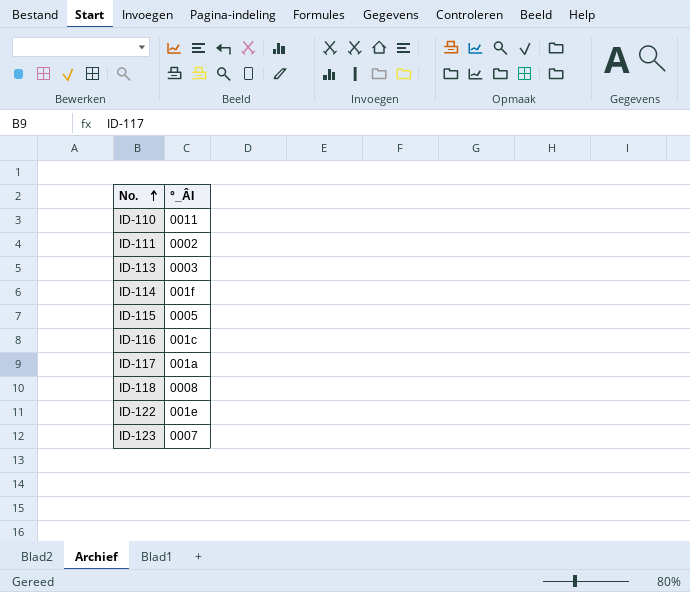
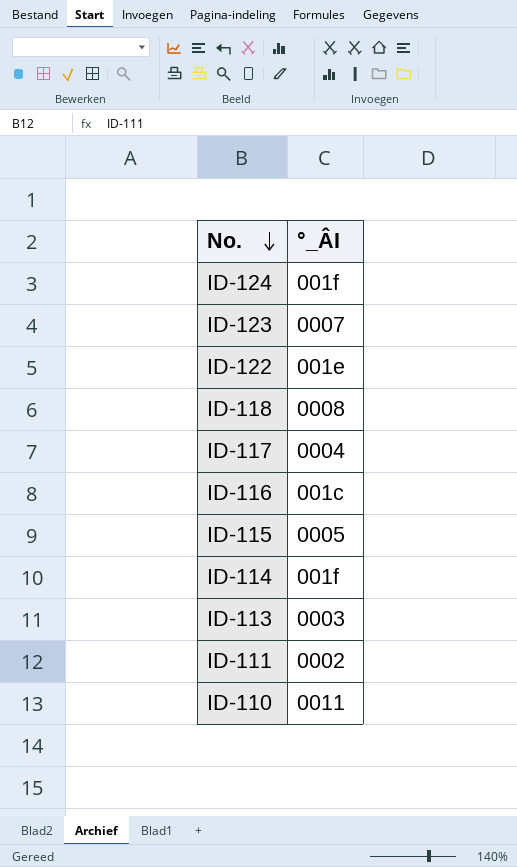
row order: No. ascending -> No. descending
row ID-124: none -> 001f
ID-117 | °_ÂI: 001a -> 0004

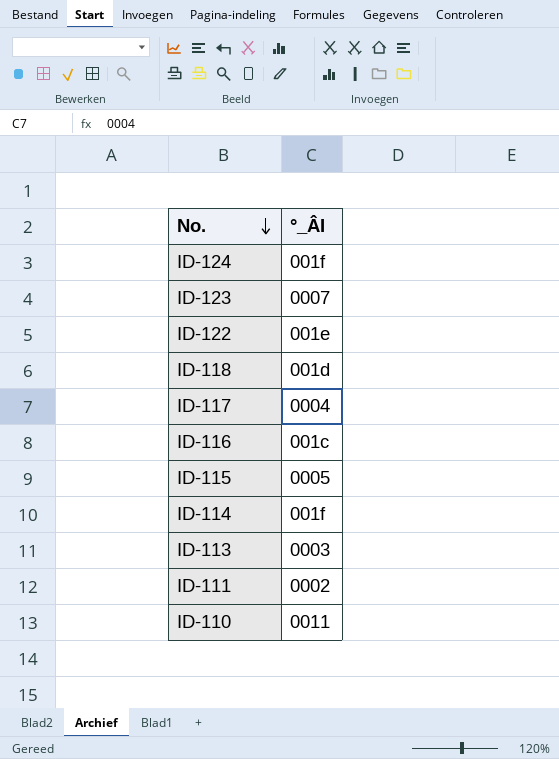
ID-118 | °_ÂI: 0008 -> 001d

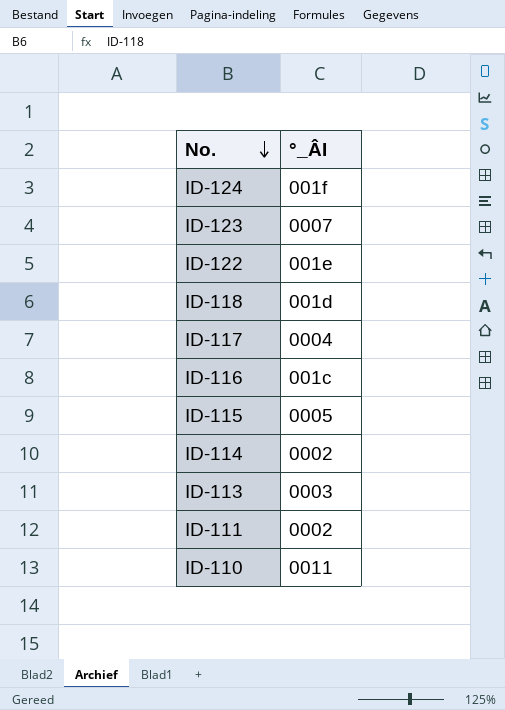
ID-114 | °_ÂI: 001f -> 0002

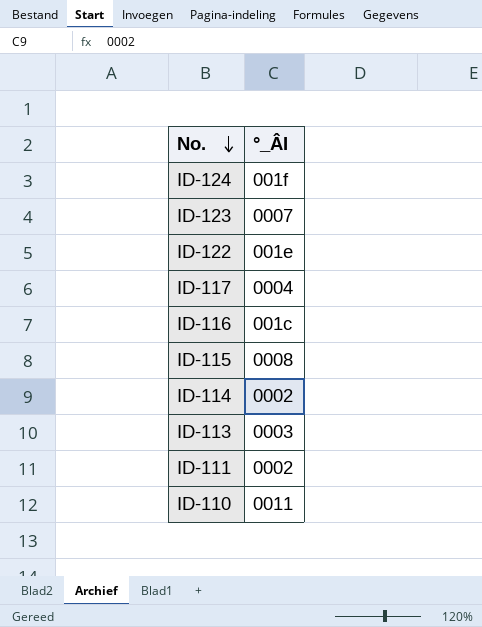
row ID-118: 001d -> none
ID-115 | °_ÂI: 0005 -> 0008

